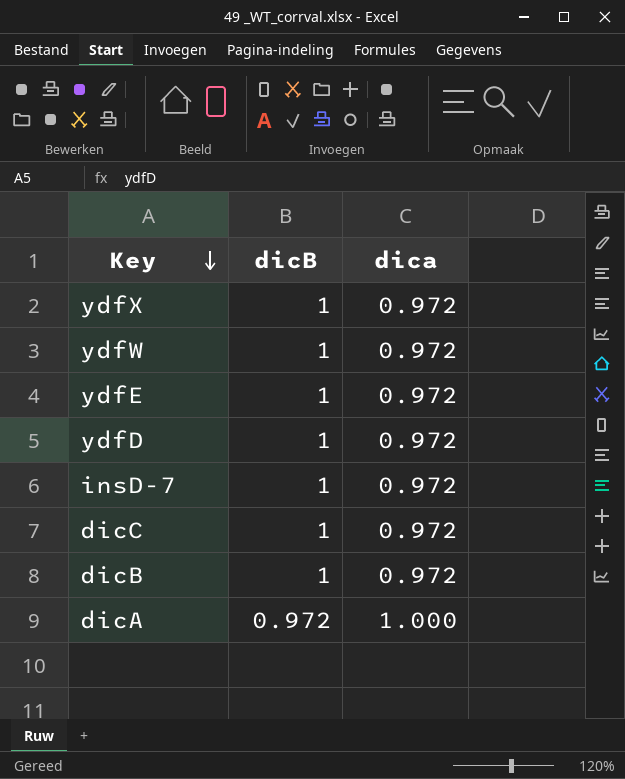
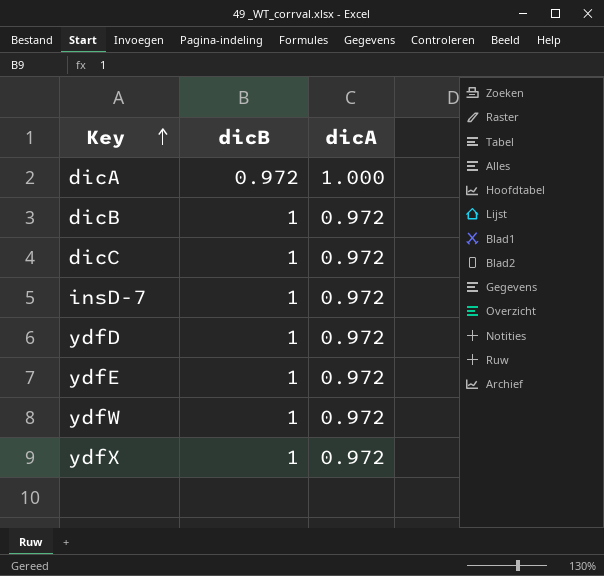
row order: Key descending -> Key ascending
column name: dica -> dicA

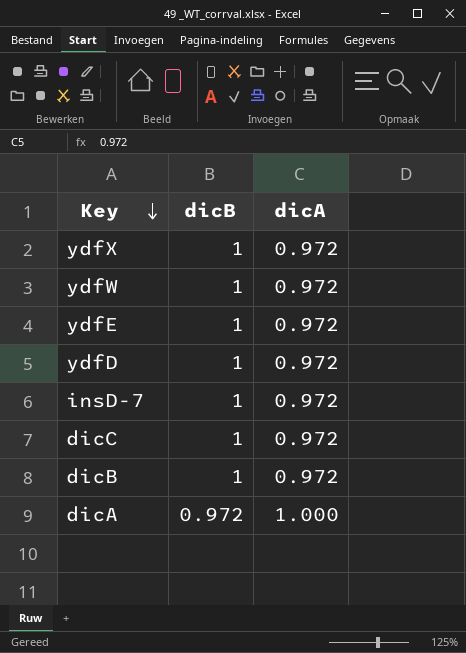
row order: Key ascending -> Key descending

